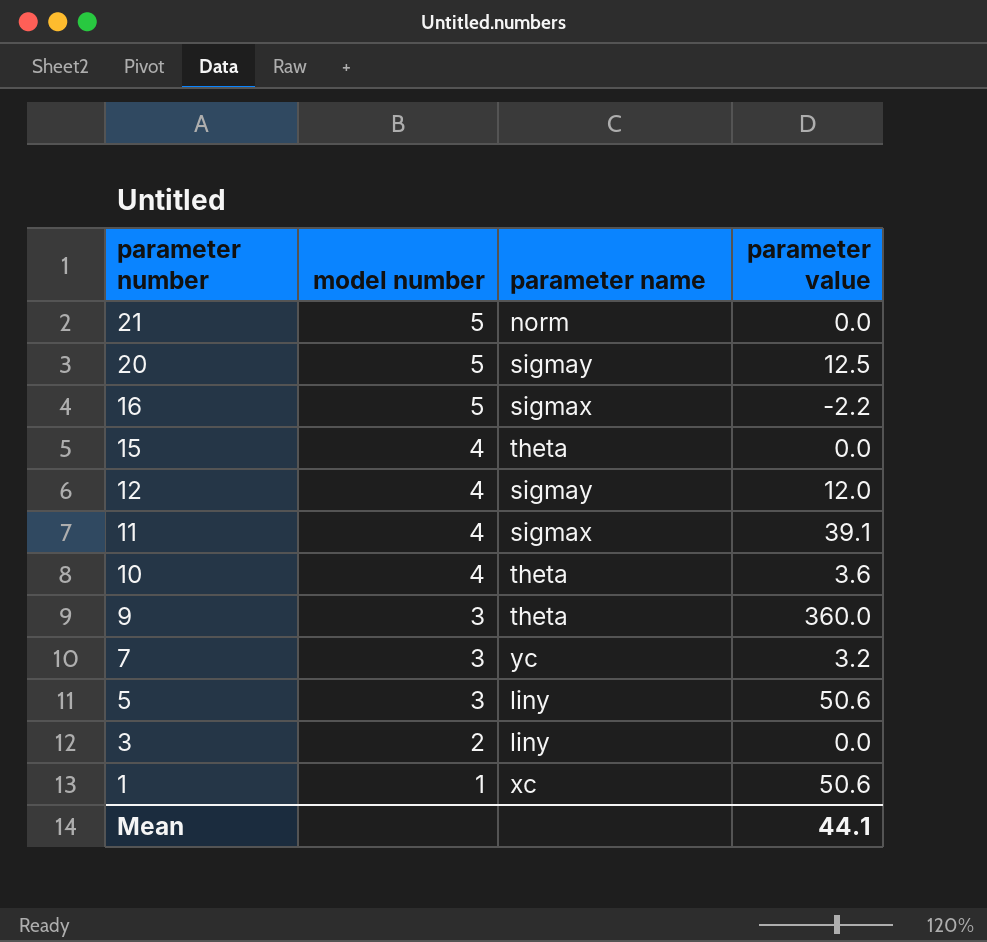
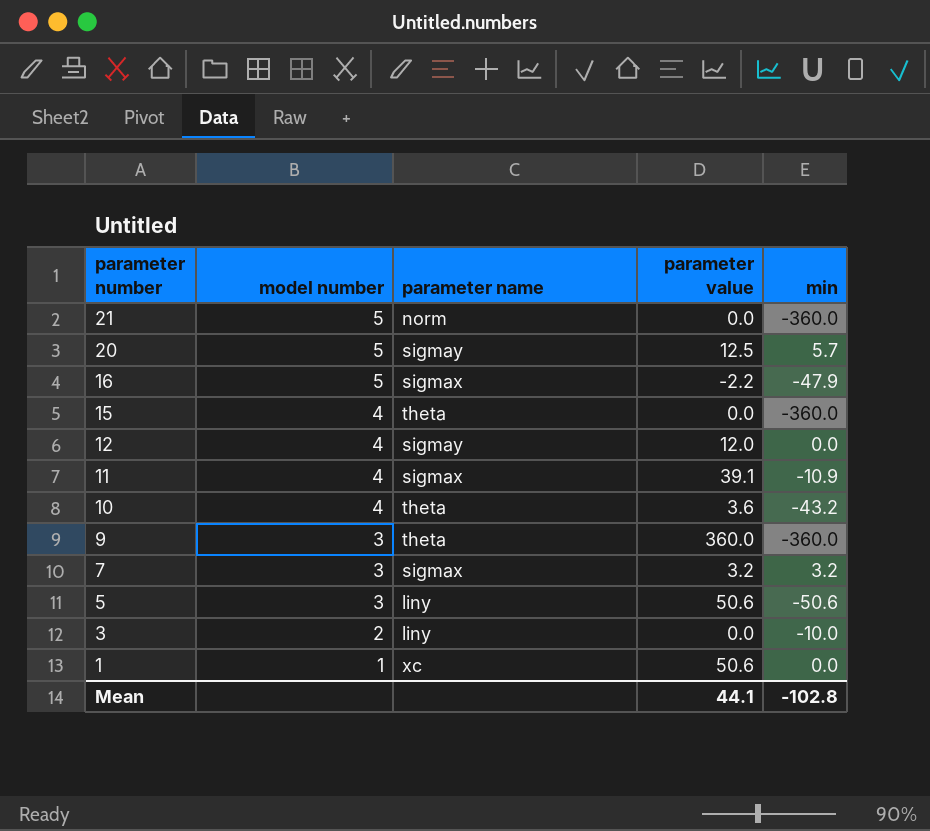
column min | position: none -> 5
7 | parameter name: yc -> sigmax

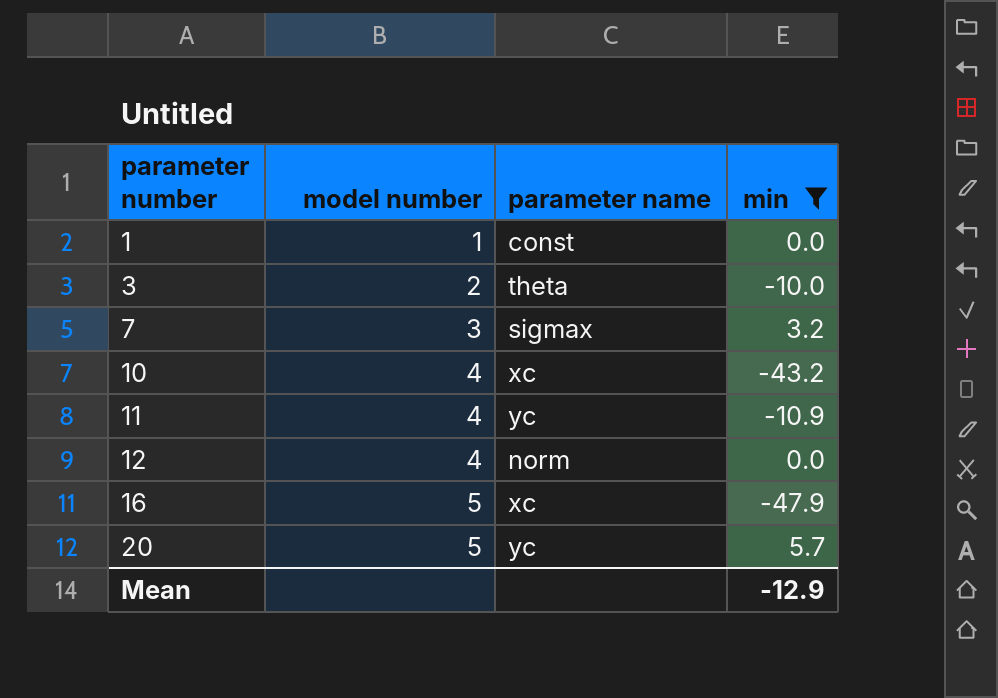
filter: none -> min >= -47.9
row order: parameter number descending -> parameter number ascending
column parameter value | position: 4 -> none
1 | parameter name: xc -> const
3 | parameter name: liny -> theta
10 | parameter name: theta -> xc
11 | parameter name: sigmax -> yc
12 | parameter name: sigmay -> norm
16 | parameter name: sigmax -> xc
20 | parameter name: sigmay -> yc
Mean | min: -102.8 -> -12.9

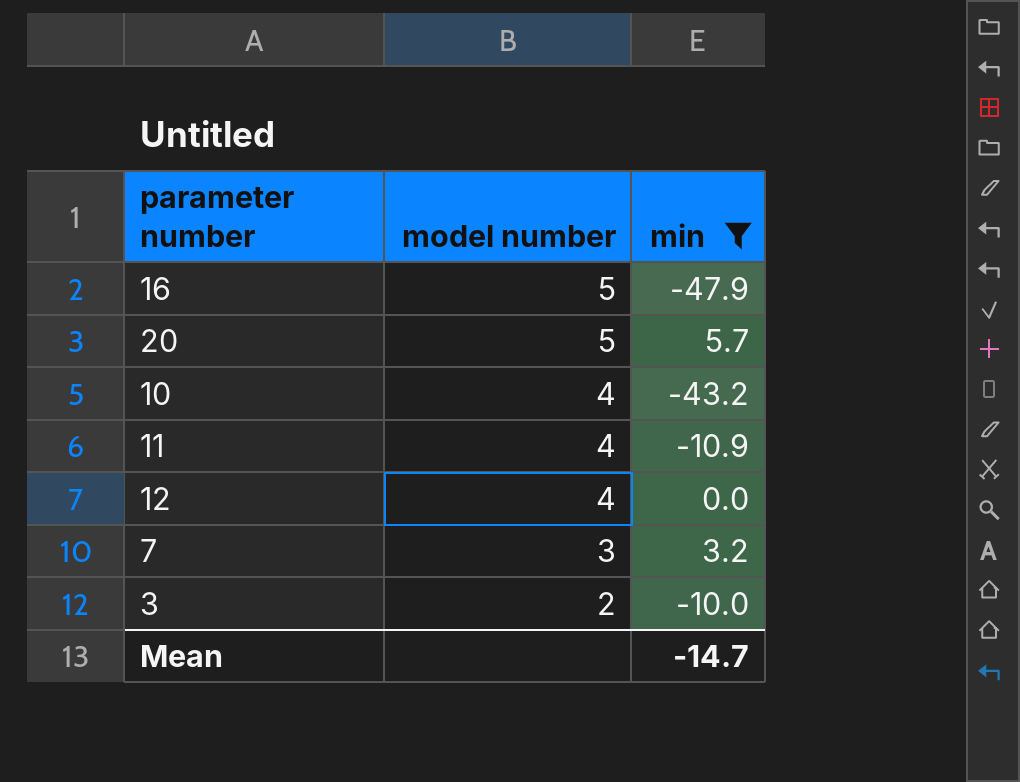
row order: parameter number ascending -> model number descending
column parameter name | position: 3 -> none
row 1: 1 | const | 0.0 -> none
Mean | min: -12.9 -> -14.7

